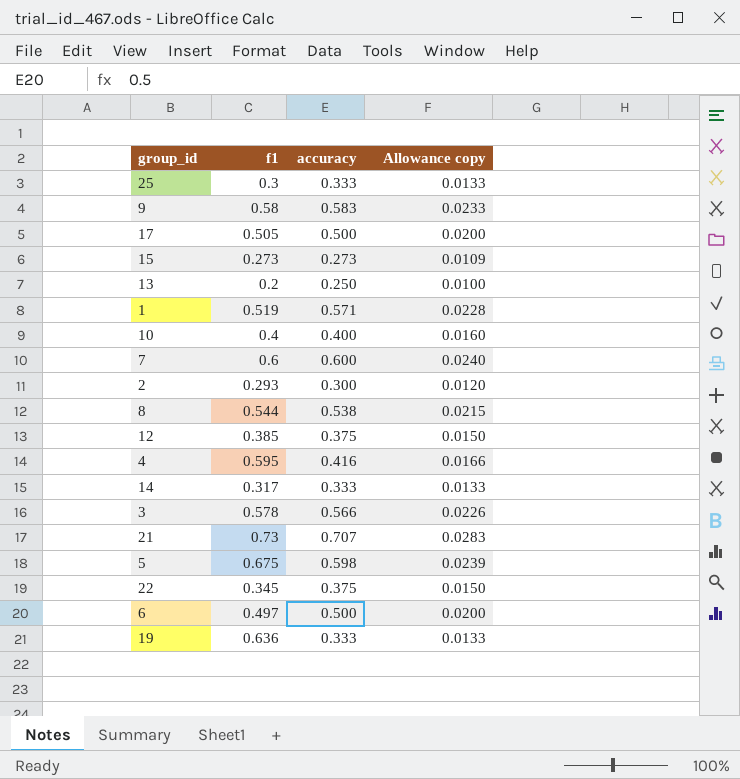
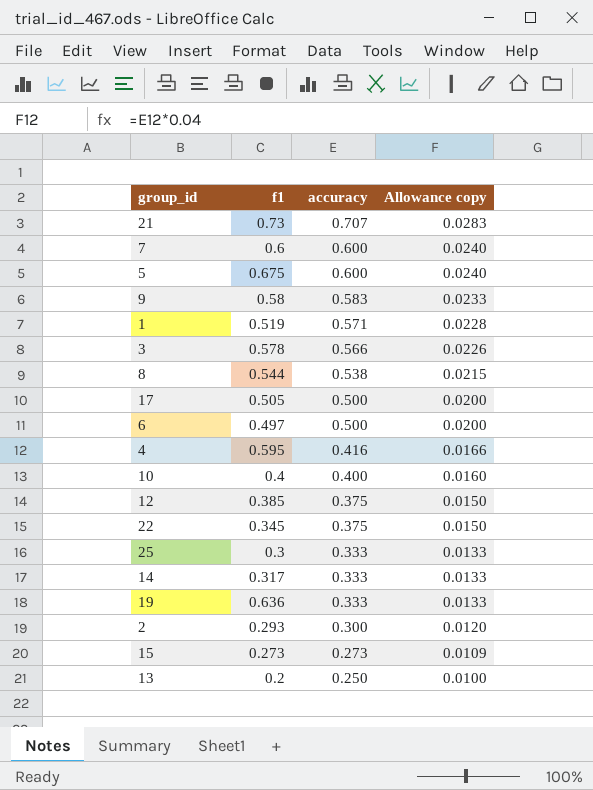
row order: none -> accuracy descending
5 | accuracy: 0.598 -> 0.600
5 | Allowance copy: 0.0239 -> 0.0240

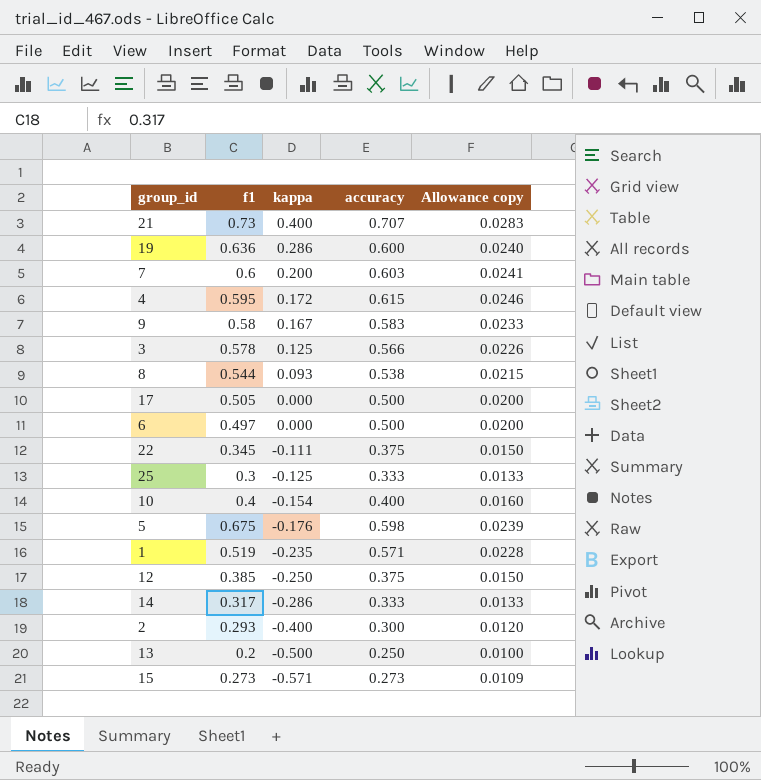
row order: accuracy descending -> kappa descending
column kappa | position: none -> 3
19 | accuracy: 0.333 -> 0.600
19 | Allowance copy: 0.0133 -> 0.0240
7 | accuracy: 0.600 -> 0.603
7 | Allowance copy: 0.0240 -> 0.0241
4 | accuracy: 0.416 -> 0.615
4 | Allowance copy: 0.0166 -> 0.0246
5 | accuracy: 0.600 -> 0.598
5 | Allowance copy: 0.0240 -> 0.0239

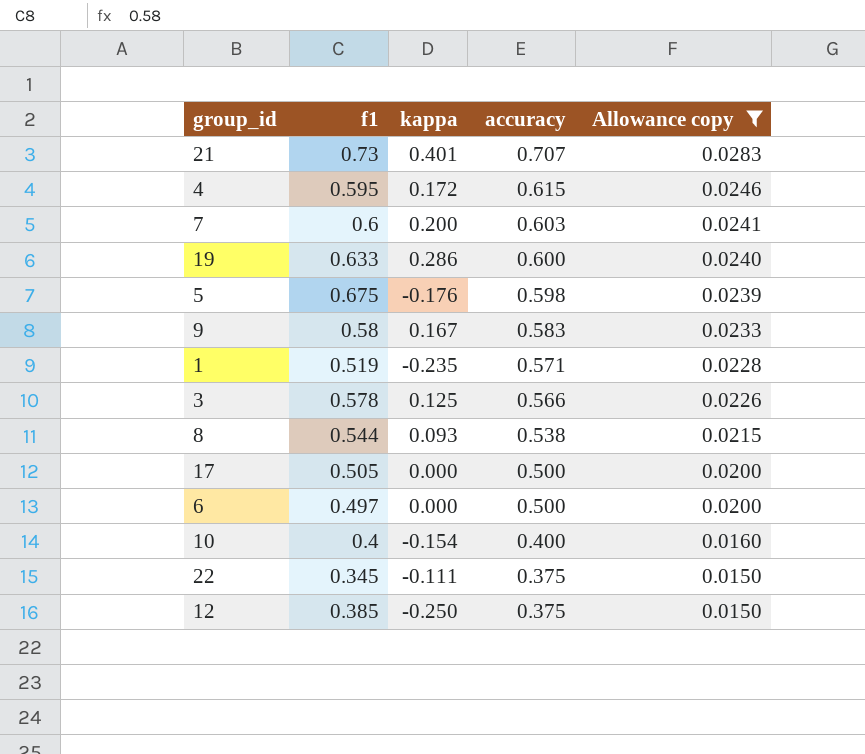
filter: none -> Allowance copy >= 0.0150
row order: kappa descending -> accuracy descending
21 | kappa: 0.400 -> 0.401
19 | f1: 0.636 -> 0.633

